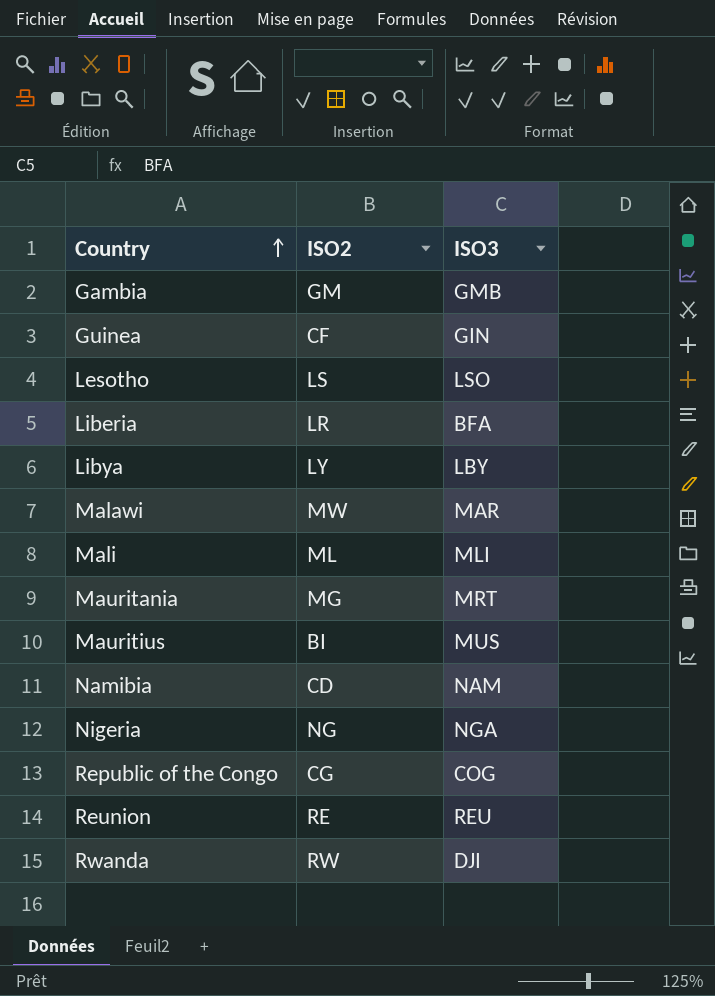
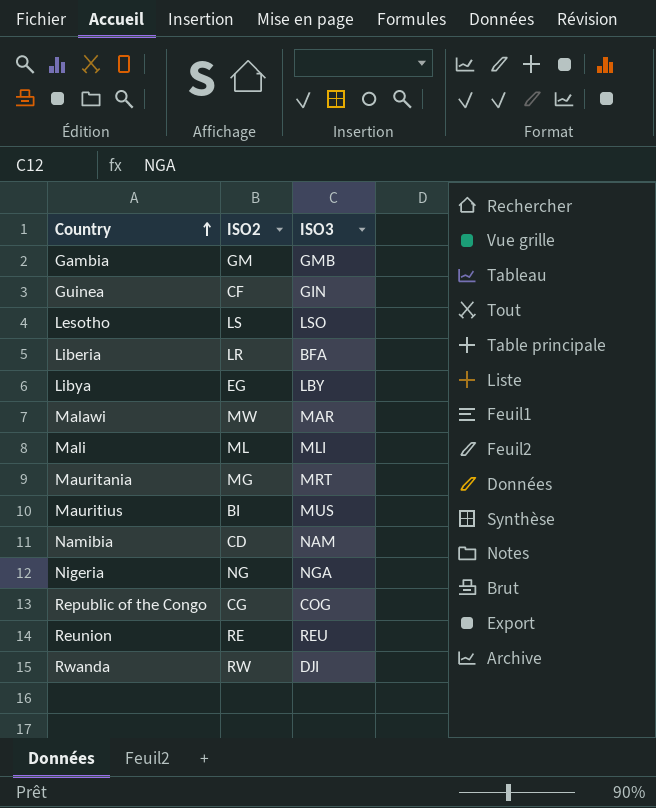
Libya | ISO2: LY -> EG

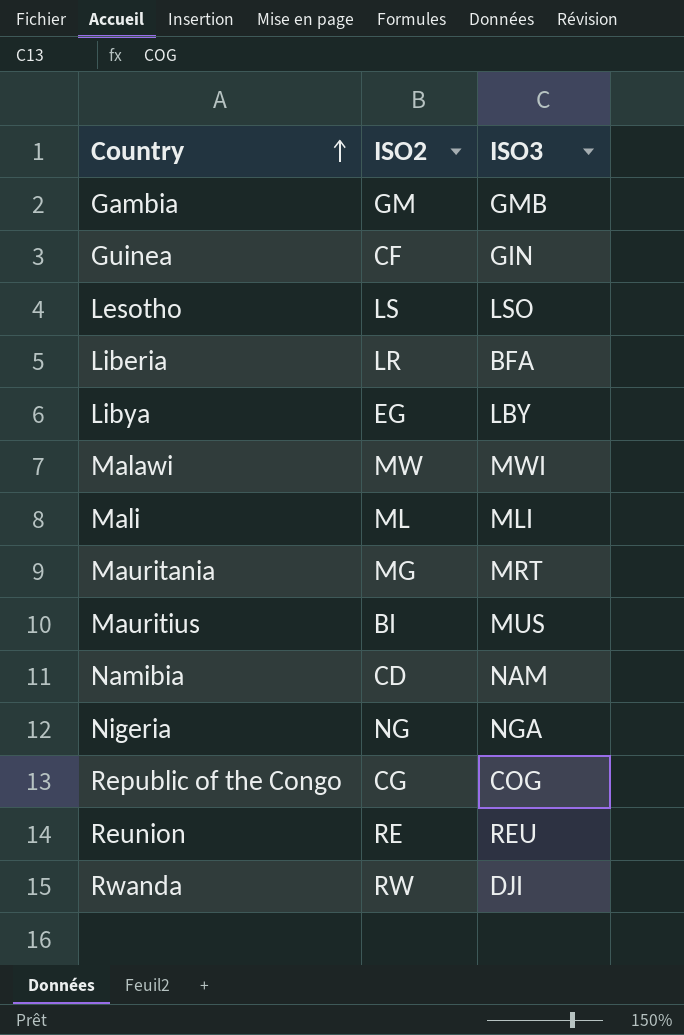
Malawi | ISO3: MAR -> MWI

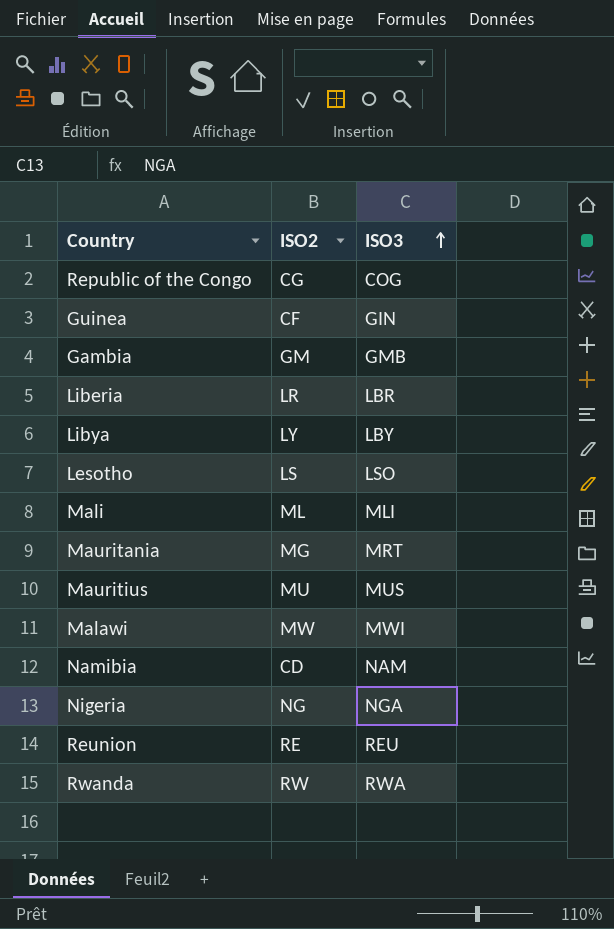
row order: Country ascending -> ISO3 ascending
Liberia | ISO3: BFA -> LBR
Libya | ISO2: EG -> LY
Mauritius | ISO2: BI -> MU
Rwanda | ISO3: DJI -> RWA

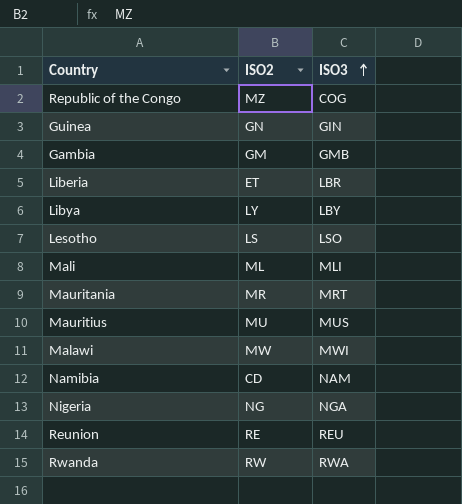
Republic of the Congo | ISO2: CG -> MZ
Guinea | ISO2: CF -> GN
Liberia | ISO2: LR -> ET
Mauritania | ISO2: MG -> MR

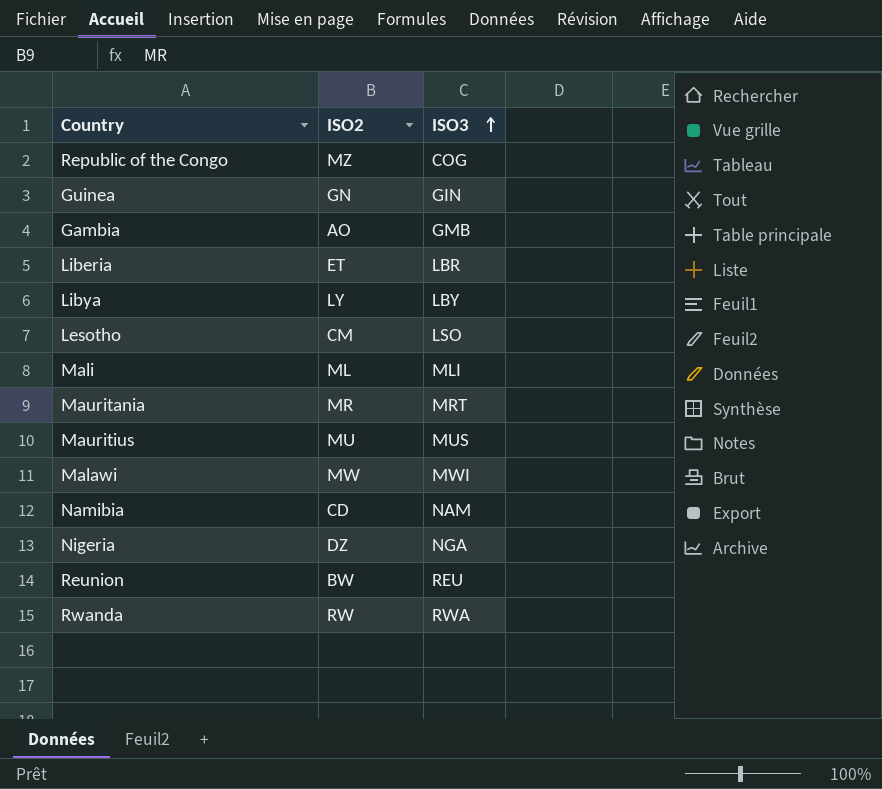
Gambia | ISO2: GM -> AO
Lesotho | ISO2: LS -> CM
Nigeria | ISO2: NG -> DZ
Reunion | ISO2: RE -> BW

